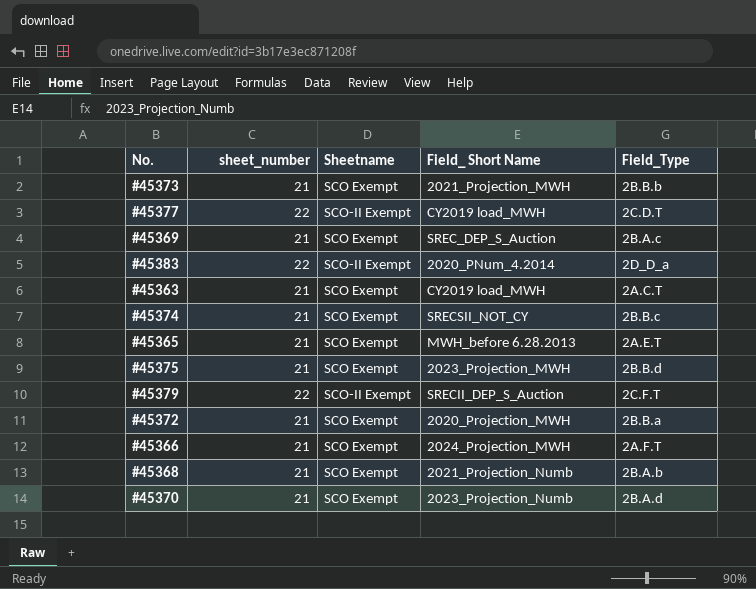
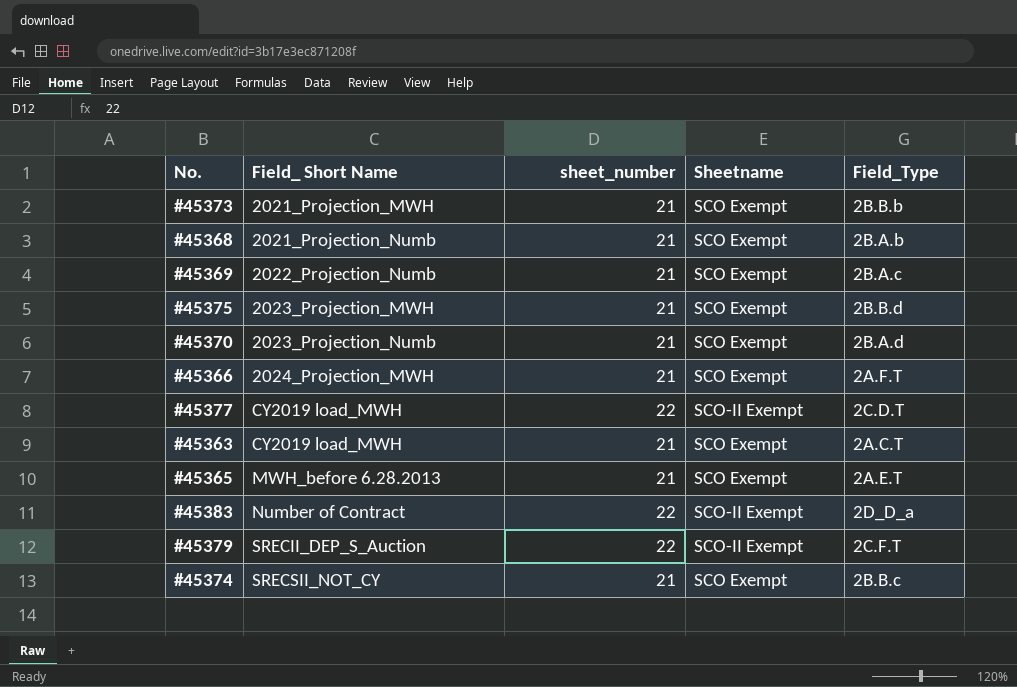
row order: none -> Field_ Short Name ascending
column Field_ Short Name | position: 4 -> 2
row #45372: 21 | SCO Exempt | 2020_Projection_MWH | 2B.B.a -> none
#45369 | Field_ Short Name: SREC_DEP_S_Auction -> 2022_Projection_Numb
#45383 | Field_ Short Name: 2020_PNum_4.2014 -> Number of Contract

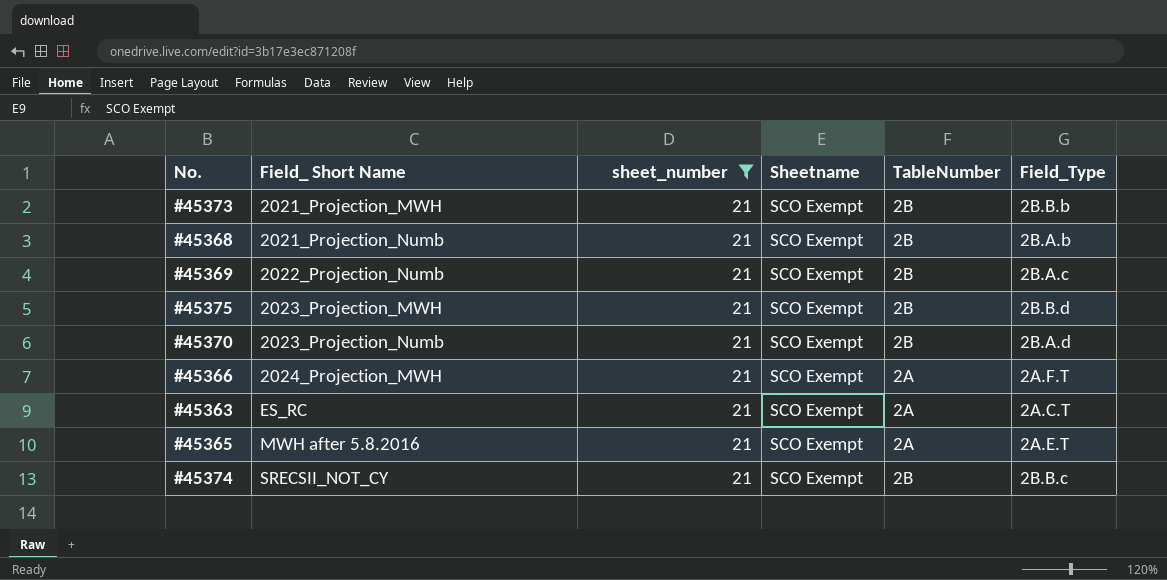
filter: none -> sheet_number = 21
column TableNumber | position: none -> 5
#45363 | Field_ Short Name: CY2019 load_MWH -> ES_RC
#45365 | Field_ Short Name: MWH_before 6.28.2013 -> MWH after 5.8.2016

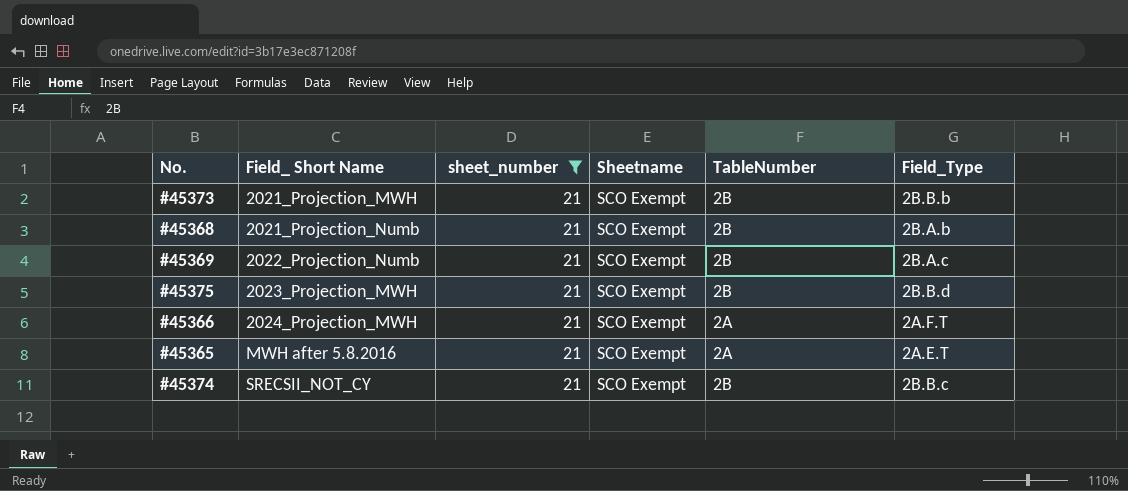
row #45370: 2023_Projection_Numb | 21 | SCO Exempt | 2B | 2B.A.d -> none
row #45363: ES_RC | 21 | SCO Exempt | 2A | 2A.C.T -> none

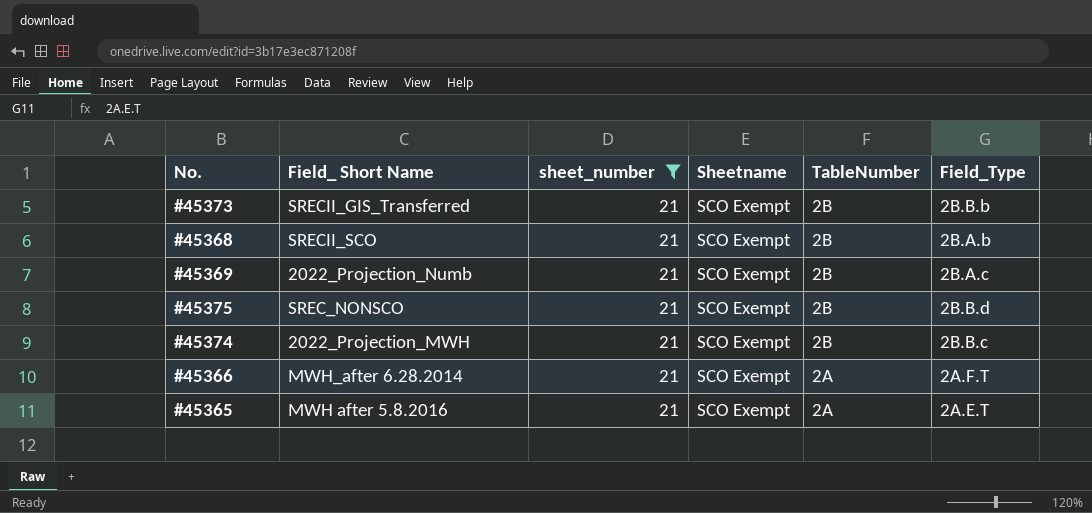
row order: Field_ Short Name ascending -> TableNumber descending
#45373 | Field_ Short Name: 2021_Projection_MWH -> SRECII_GIS_Transferred
#45368 | Field_ Short Name: 2021_Projection_Numb -> SRECII_SCO
#45375 | Field_ Short Name: 2023_Projection_MWH -> SREC_NONSCO
#45374 | Field_ Short Name: SRECSII_NOT_CY -> 2022_Projection_MWH
#45366 | Field_ Short Name: 2024_Projection_MWH -> MWH_after 6.28.2014

